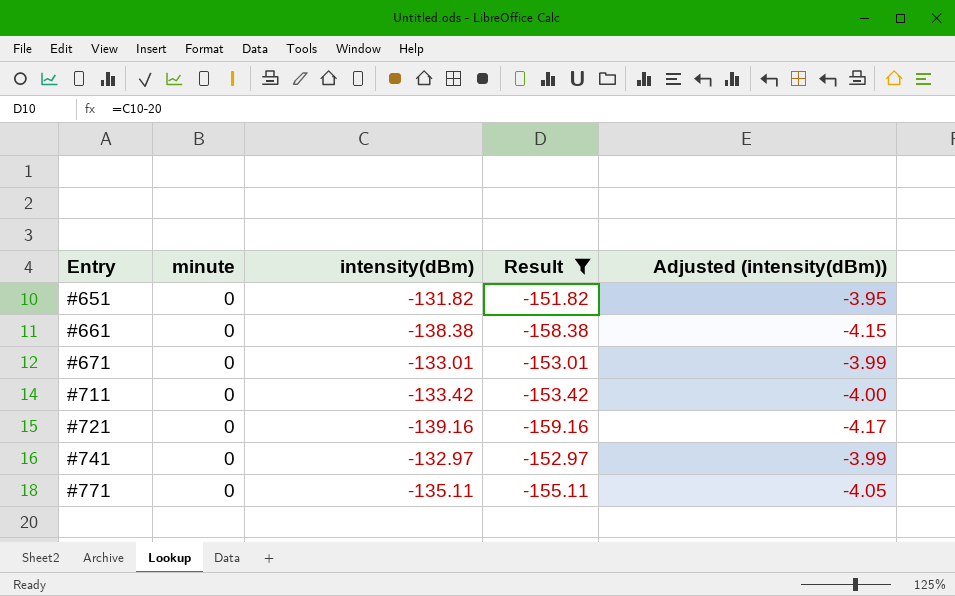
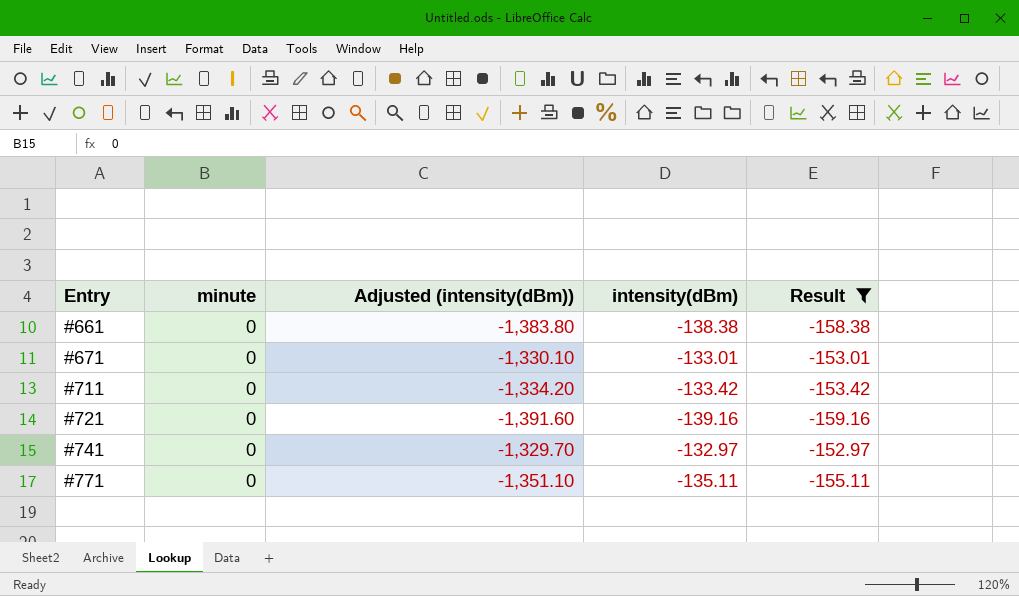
column Adjusted (intensity(dBm)) | formula: [intensity(dBm)] * 0.03 -> [intensity(dBm)] * 10
column Adjusted (intensity(dBm)) | position: 5 -> 3
row #651: 0 | -131.82 | -151.82 | -3.95 -> none

